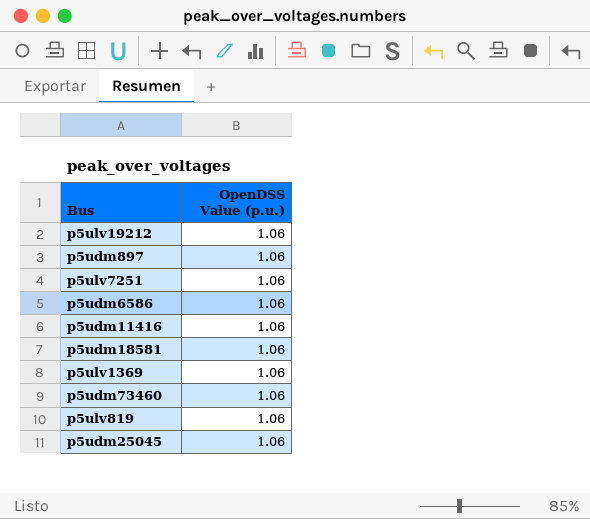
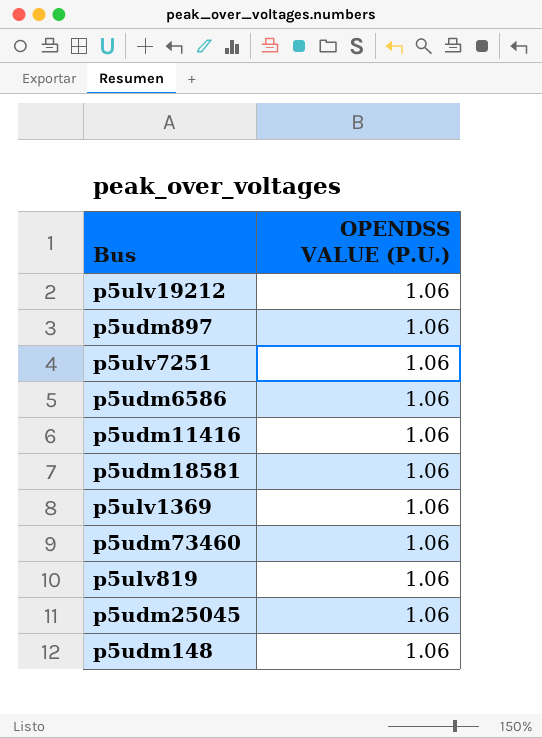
column name: OpenDSS Value (p.u.) -> OPENDSS VALUE (P.U.)
row p5udm148: none -> 1.06

